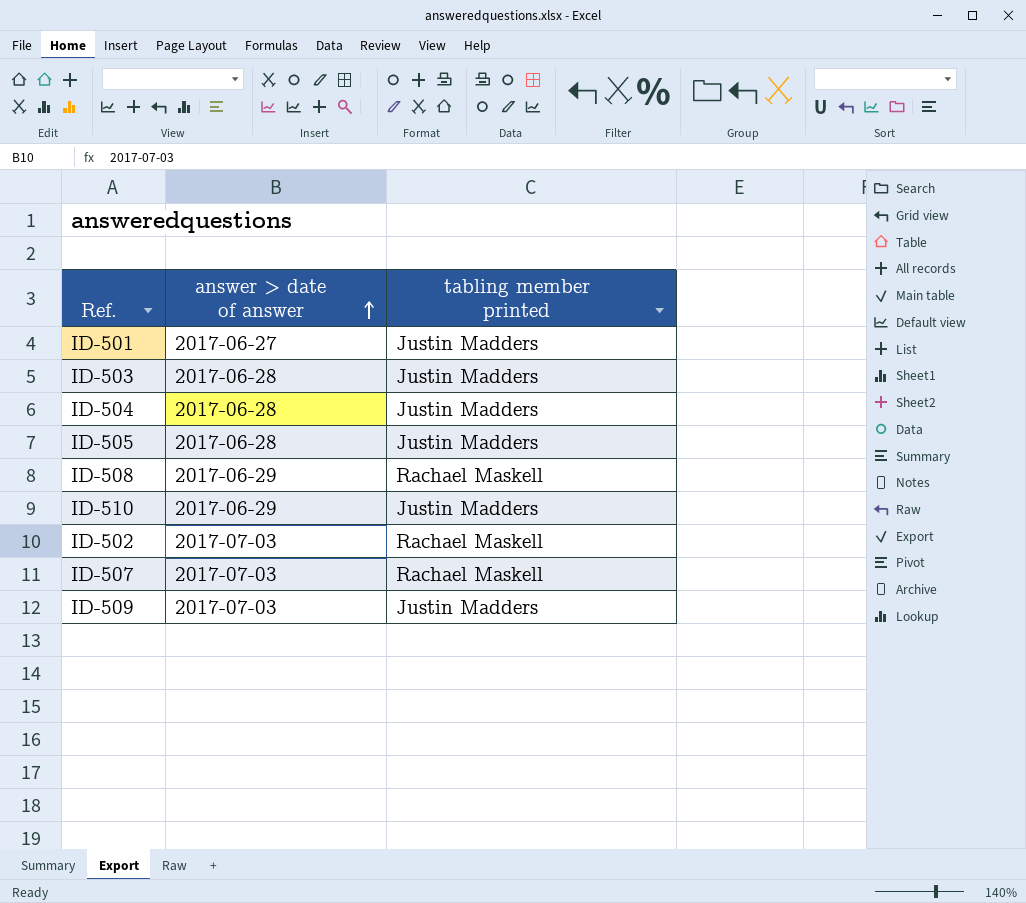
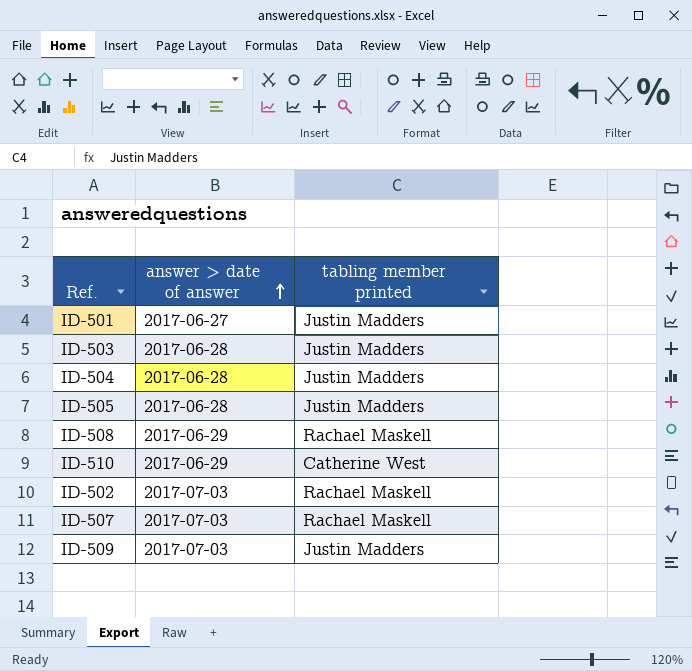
ID-510 | tabling member printed: Justin Madders -> Catherine West

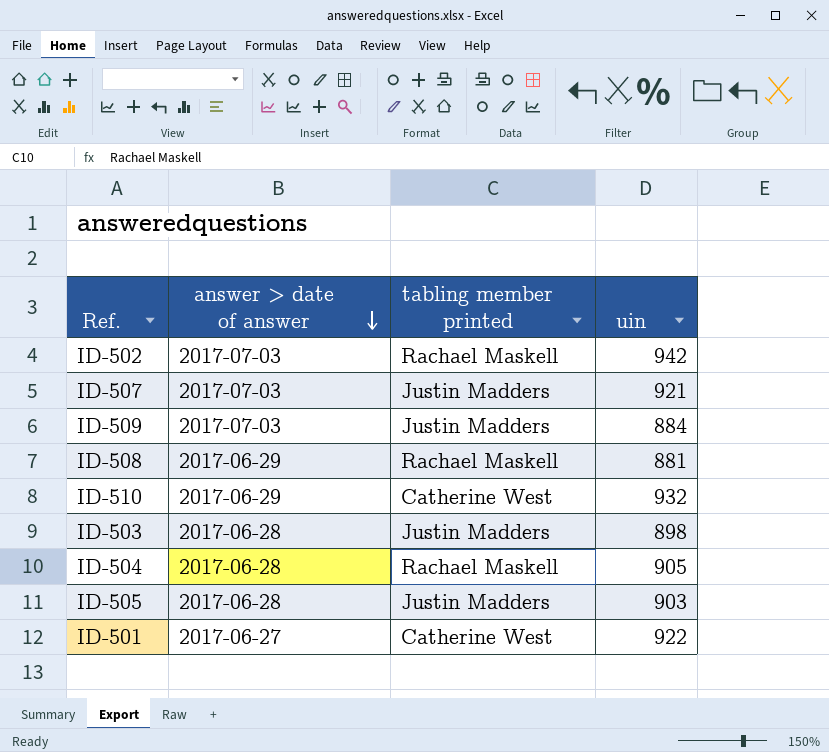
row order: answer > date of answer ascending -> answer > date of answer descending
column uin | position: none -> 4
ID-507 | tabling member printed: Rachael Maskell -> Justin Madders
ID-504 | tabling member printed: Justin Madders -> Rachael Maskell
ID-501 | tabling member printed: Justin Madders -> Catherine West

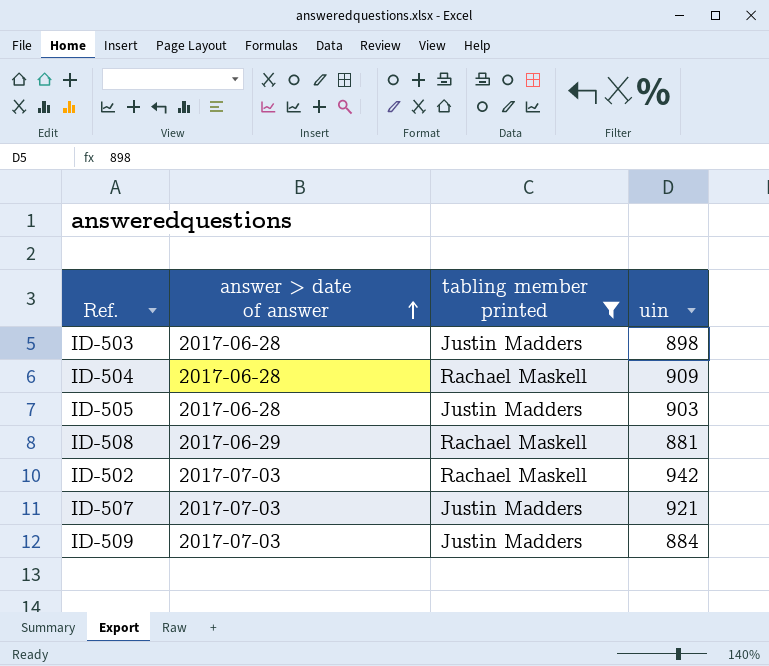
filter: none -> tabling member printed != Catherine West
row order: answer > date of answer descending -> answer > date of answer ascending
ID-504 | uin: 905 -> 909

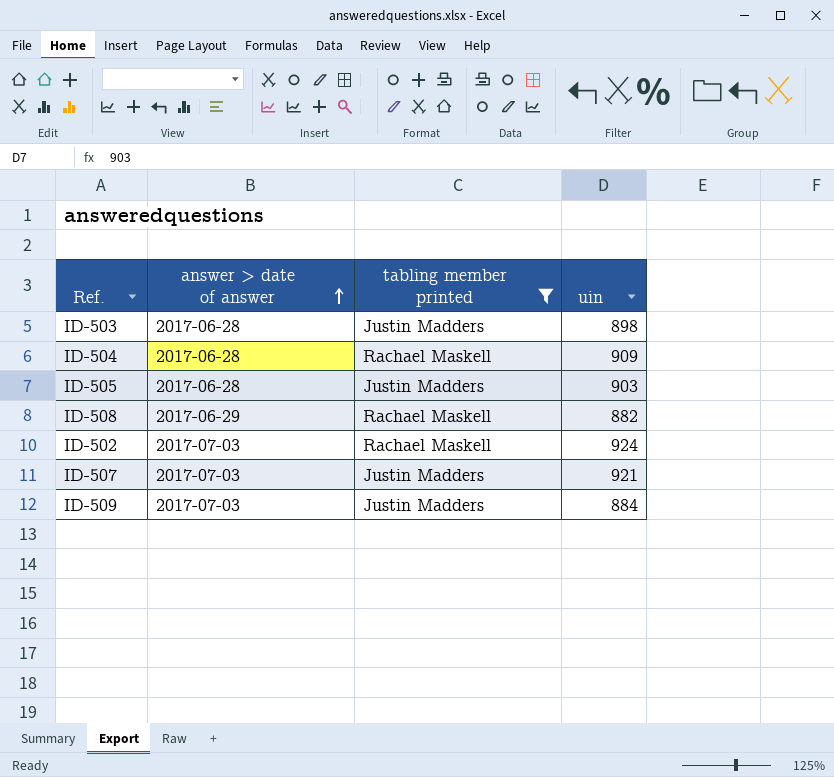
ID-508 | uin: 881 -> 882
ID-502 | uin: 942 -> 924

